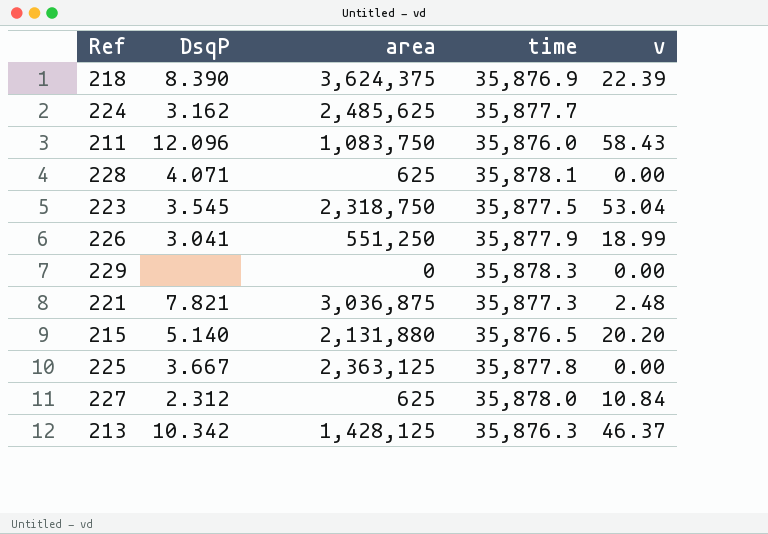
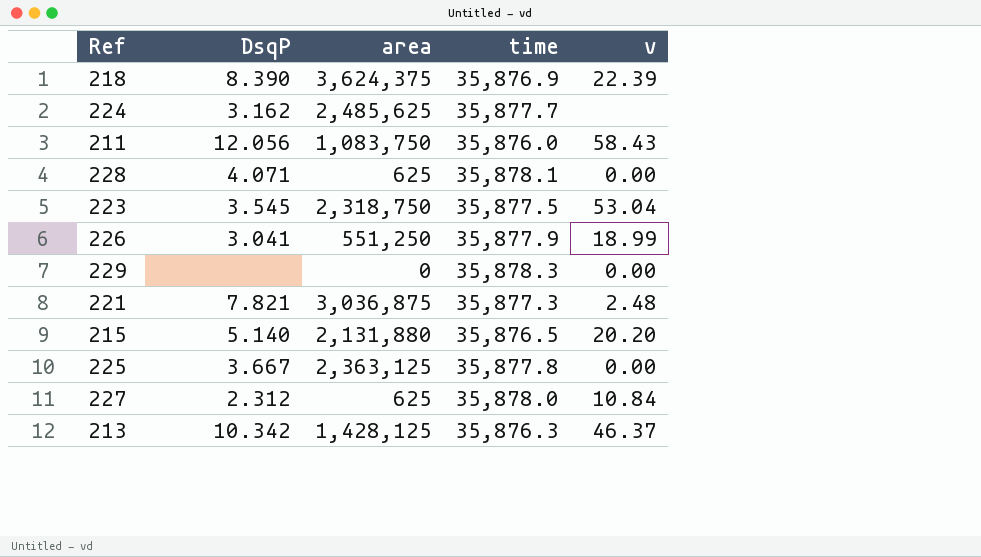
211 | DsqP: 12.096 -> 12.056

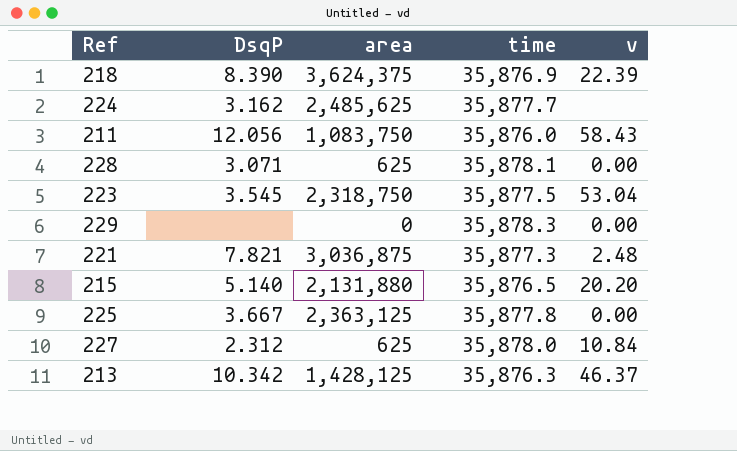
row 226: 3.041 | 551,250 | 35,877.9 | 18.99 -> none
228 | DsqP: 4.071 -> 3.071

